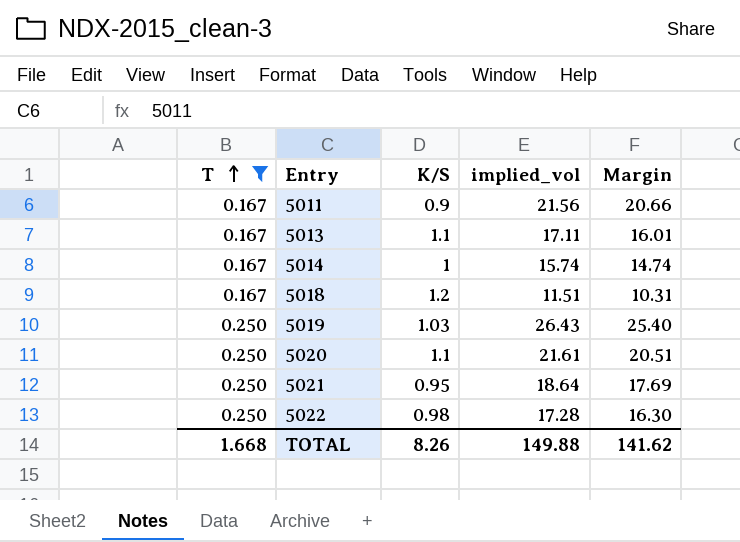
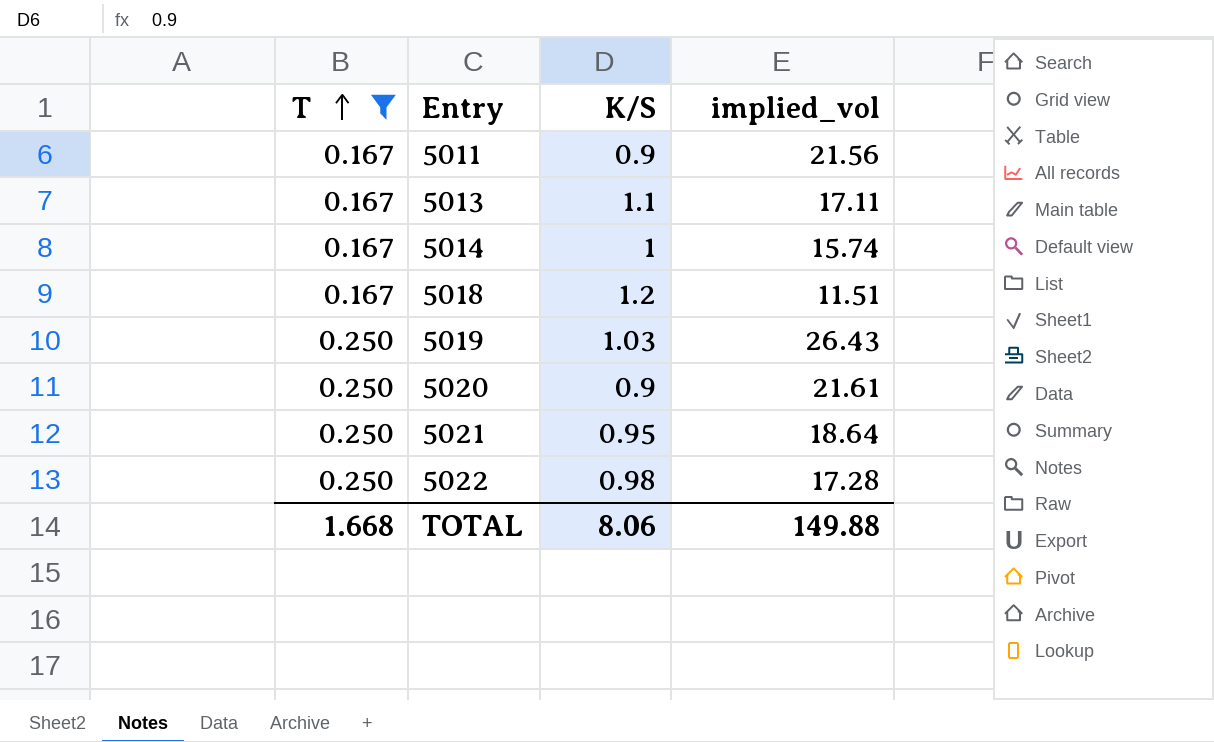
column Margin | formula: [implied_vol] - [K/S] -> none
5020 | K/S: 1.1 -> 0.9
TOTAL | K/S: 8.26 -> 8.06

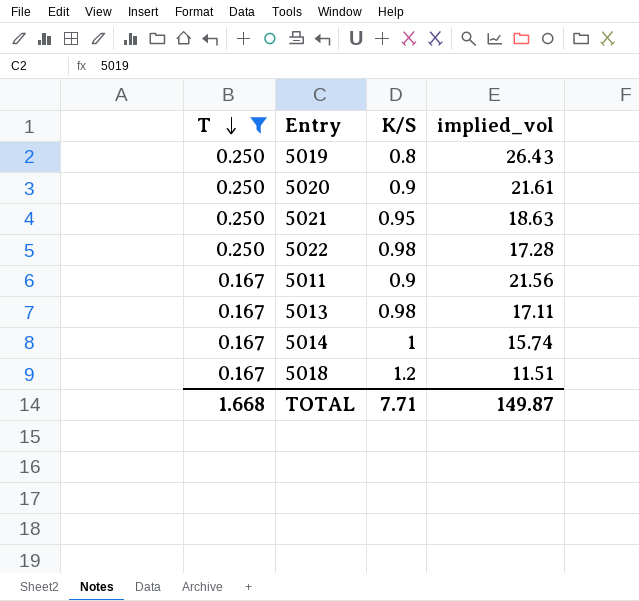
row order: T ascending -> T descending
5019 | K/S: 1.03 -> 0.8
5021 | implied_vol: 18.64 -> 18.63
5013 | K/S: 1.1 -> 0.98
TOTAL | K/S: 8.06 -> 7.71
TOTAL | implied_vol: 149.88 -> 149.87

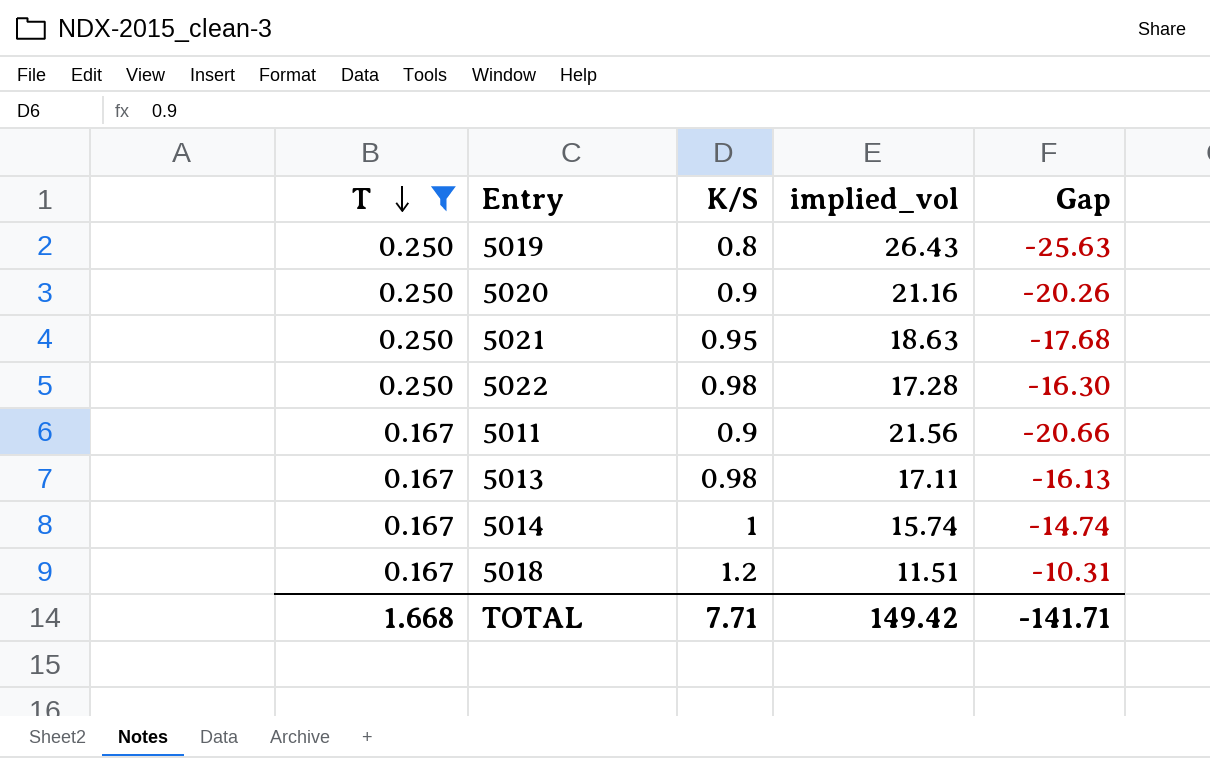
column Gap | formula: none -> [K/S] - [implied_vol]
5020 | implied_vol: 21.61 -> 21.16
TOTAL | implied_vol: 149.87 -> 149.42

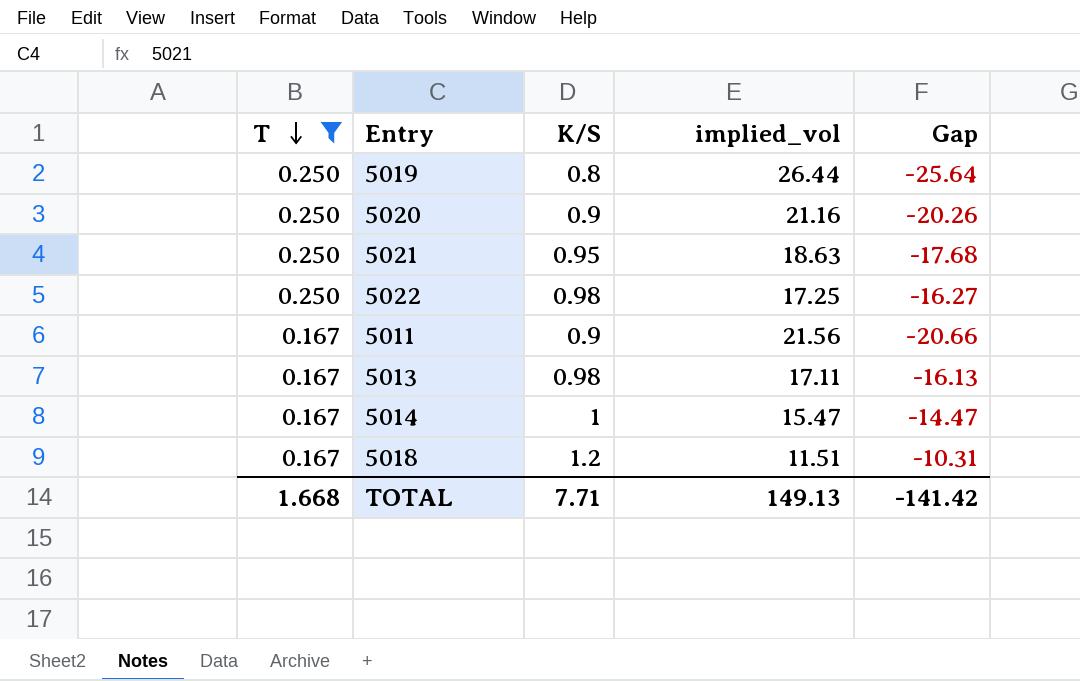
5019 | implied_vol: 26.43 -> 26.44
5019 | Gap: -25.63 -> -25.64
5022 | implied_vol: 17.28 -> 17.25
5022 | Gap: -16.30 -> -16.27
5014 | implied_vol: 15.74 -> 15.47
5014 | Gap: -14.74 -> -14.47
TOTAL | implied_vol: 149.42 -> 149.13
TOTAL | Gap: -141.71 -> -141.42

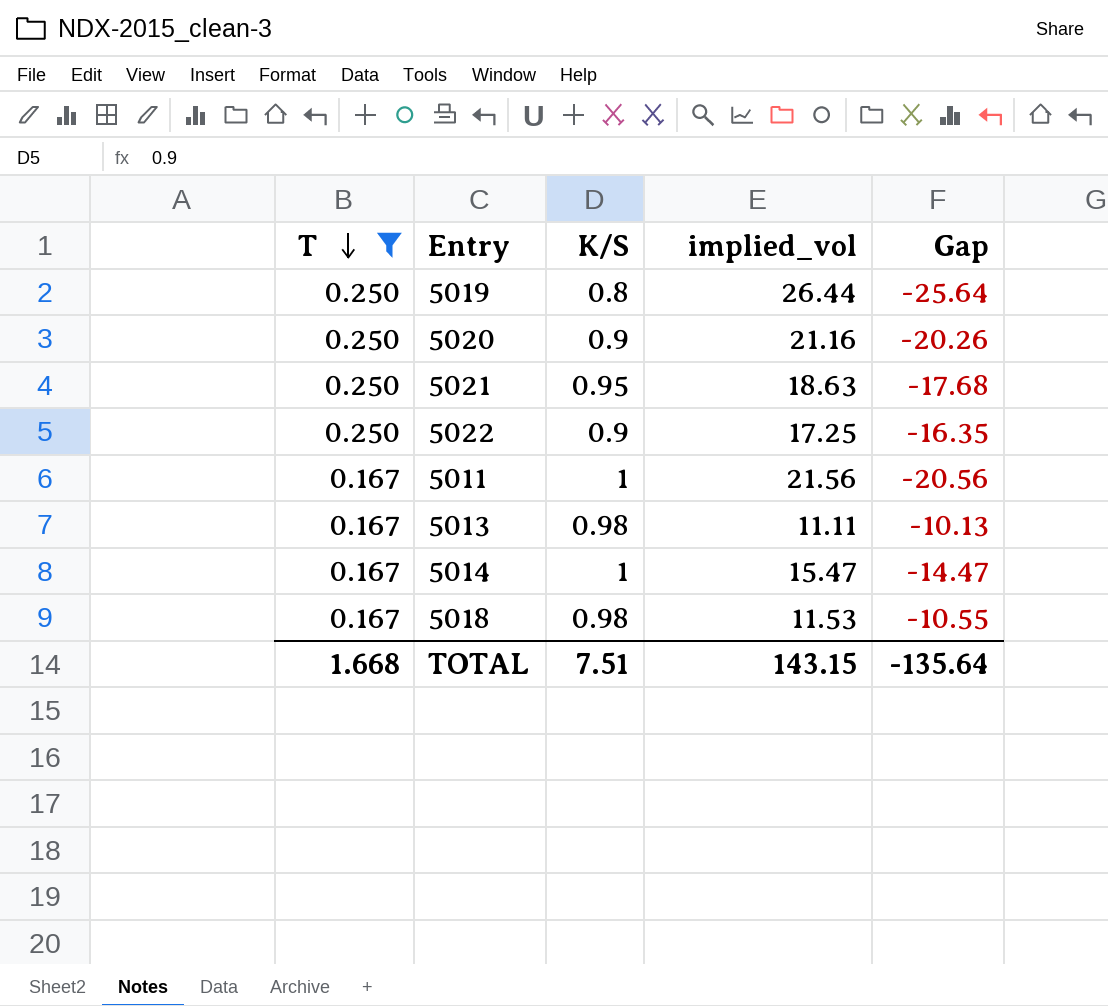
5022 | K/S: 0.98 -> 0.9
5022 | Gap: -16.27 -> -16.35
5011 | K/S: 0.9 -> 1
5011 | Gap: -20.66 -> -20.56
5013 | implied_vol: 17.11 -> 11.11
5013 | Gap: -16.13 -> -10.13
5018 | K/S: 1.2 -> 0.98
5018 | implied_vol: 11.51 -> 11.53
5018 | Gap: -10.31 -> -10.55
TOTAL | K/S: 7.71 -> 7.51
TOTAL | implied_vol: 149.13 -> 143.15
TOTAL | Gap: -141.42 -> -135.64

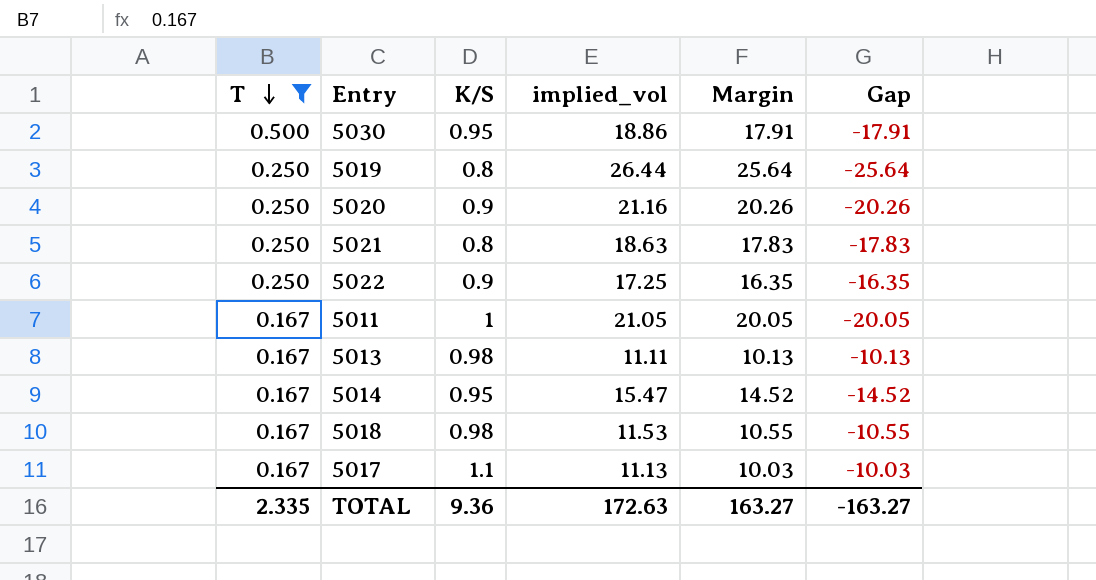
column Margin | formula: none -> [implied_vol] - [K/S]
row 5030: none -> 0.500 | 0.95 | 18.86 | 17.91 | -17.91
5021 | K/S: 0.95 -> 0.8
5021 | Gap: -17.68 -> -17.83
5011 | implied_vol: 21.56 -> 21.05
5011 | Gap: -20.56 -> -20.05
5014 | K/S: 1 -> 0.95
5014 | Gap: -14.47 -> -14.52
row 5017: none -> 0.167 | 1.1 | 11.13 | 10.03 | -10.03
TOTAL | T: 1.668 -> 2.335
TOTAL | K/S: 7.51 -> 9.36
TOTAL | implied_vol: 143.15 -> 172.63
TOTAL | Gap: -135.64 -> -163.27

